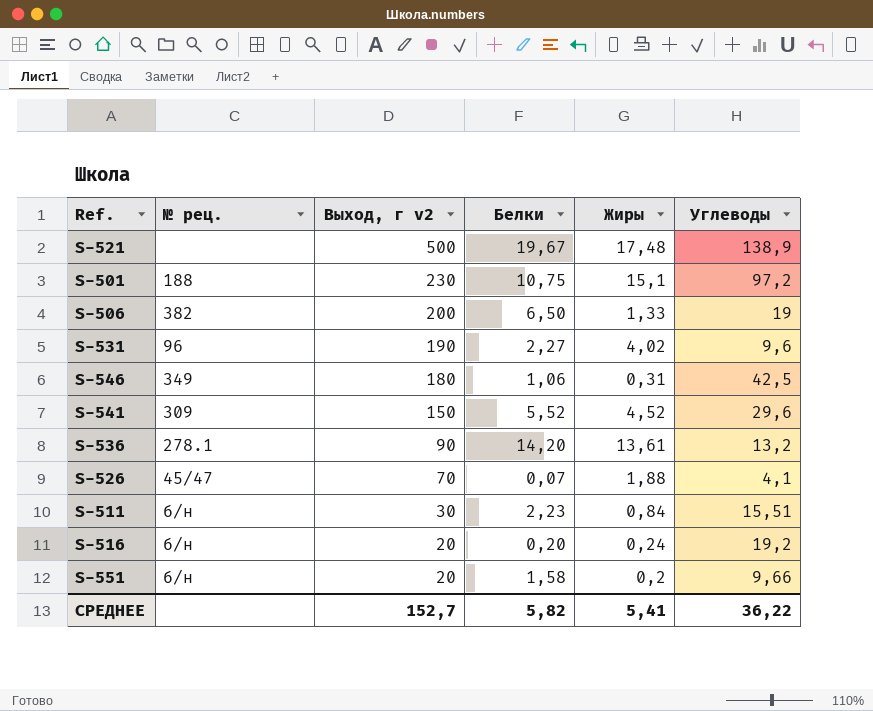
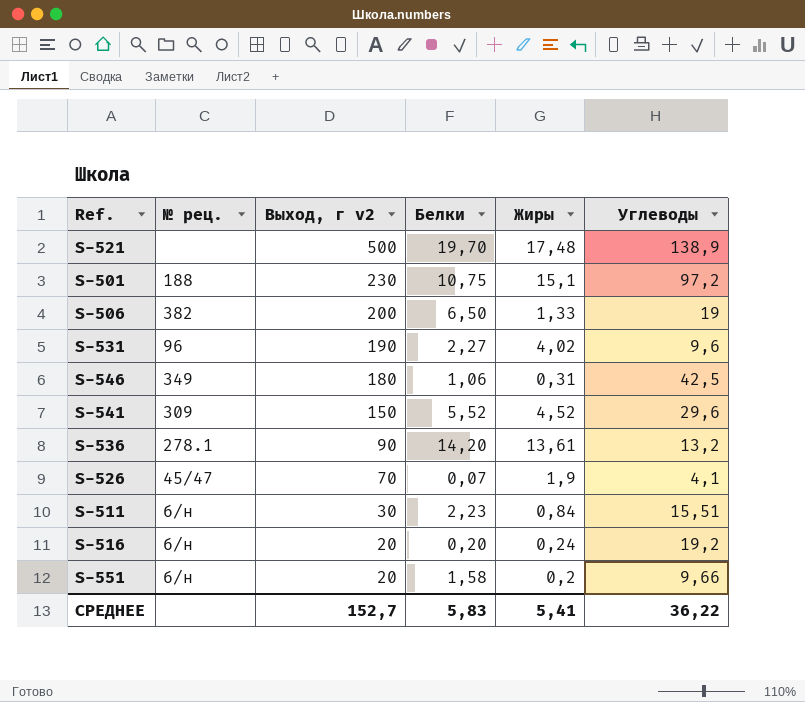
S-521 | Белки: 19,67 -> 19,70
S-526 | Жиры: 1,88 -> 1,9
СРЕДНЕЕ | Белки: 5,82 -> 5,83

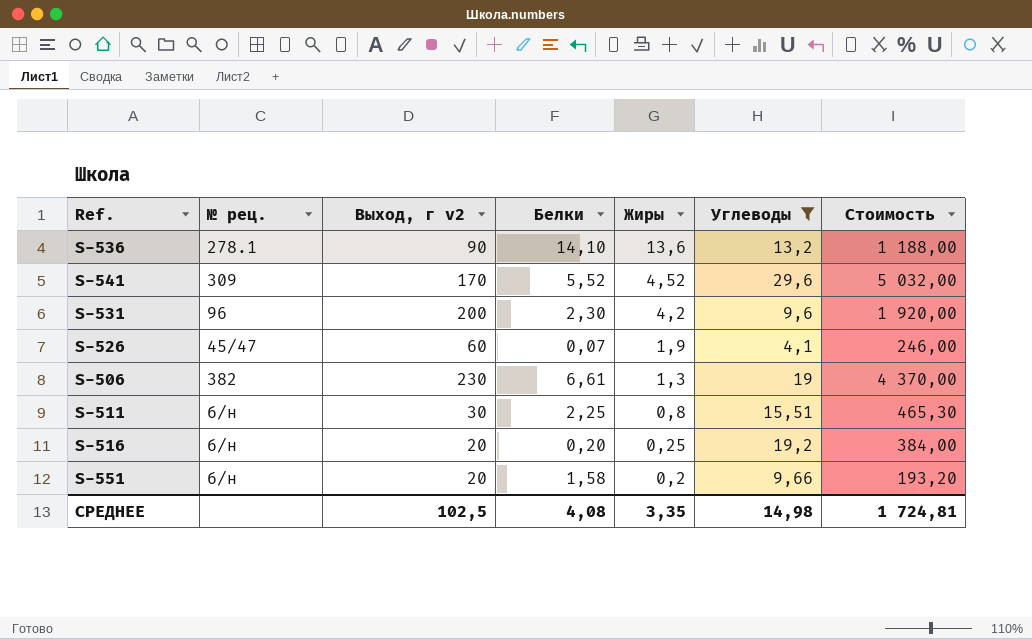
filter: none -> Углеводы <= 29,6
row order: Выход, г v2 descending -> Жиры descending
column Стоимость | formula: none -> [Выход, г v2] * [Углеводы]
S-536 | Белки: 14,20 -> 14,10
S-536 | Жиры: 13,61 -> 13,6
S-541 | Выход, г v2: 150 -> 170
S-531 | Выход, г v2: 190 -> 200
S-531 | Белки: 2,27 -> 2,30
S-531 | Жиры: 4,02 -> 4,2
S-526 | Выход, г v2: 70 -> 60
S-506 | Выход, г v2: 200 -> 230
S-506 | Белки: 6,50 -> 6,61
S-506 | Жиры: 1,33 -> 1,3
S-511 | Белки: 2,23 -> 2,25
S-511 | Жиры: 0,84 -> 0,8
S-516 | Жиры: 0,24 -> 0,25
СРЕДНЕЕ | Выход, г v2: 152,7 -> 102,5
СРЕДНЕЕ | Белки: 5,83 -> 4,08
СРЕДНЕЕ | Жиры: 5,41 -> 3,35
СРЕДНЕЕ | Углеводы: 36,22 -> 14,98

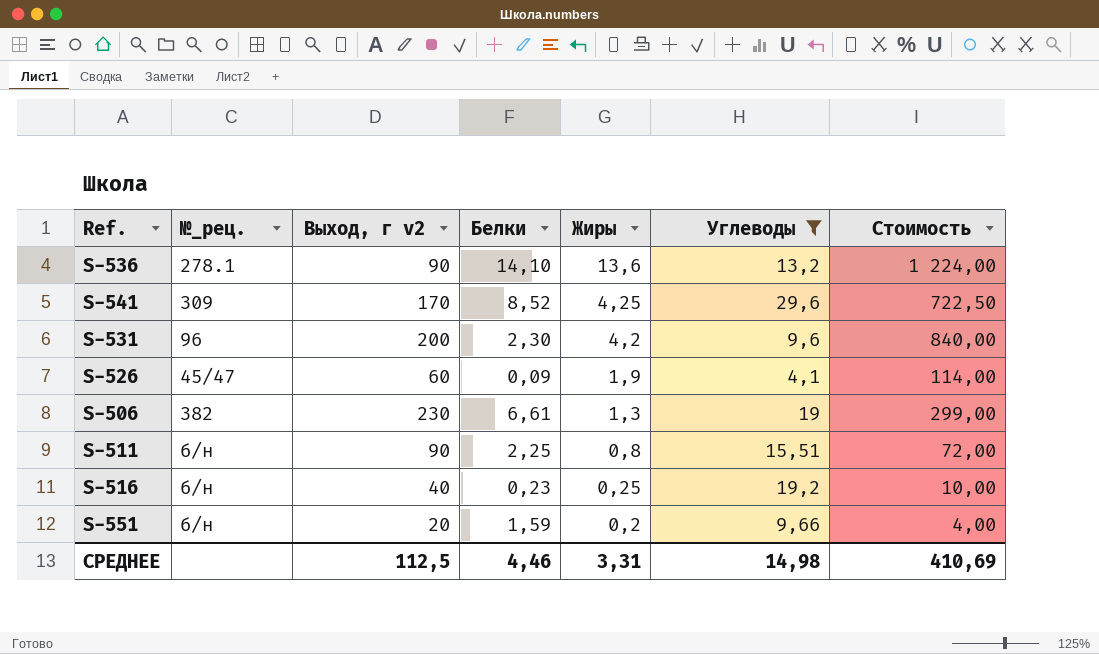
column name: № рец. -> №_рец.
column Стоимость | formula: [Выход, г v2] * [Углеводы] -> [Выход, г v2] * [Жиры]
S-541 | Белки: 5,52 -> 8,52
S-541 | Жиры: 4,52 -> 4,25
S-526 | Белки: 0,07 -> 0,09
S-511 | Выход, г v2: 30 -> 90
S-516 | Выход, г v2: 20 -> 40
S-516 | Белки: 0,20 -> 0,23
S-551 | Белки: 1,58 -> 1,59
СРЕДНЕЕ | Выход, г v2: 102,5 -> 112,5
СРЕДНЕЕ | Белки: 4,08 -> 4,46
СРЕДНЕЕ | Жиры: 3,35 -> 3,31
СРЕДНЕЕ | Стоимость: 1 724,81 -> 410,69

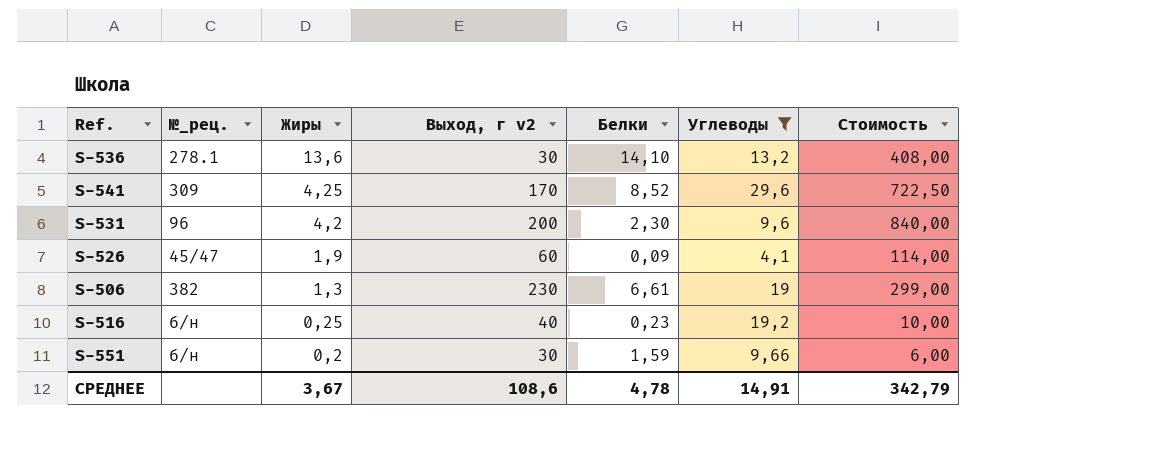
column Жиры | position: 5 -> 3
row S-511: б/н | 90 | 2,25 | 0,8 | 15,51 | 72,00 -> none
S-536 | Выход, г v2: 90 -> 30
S-536 | Стоимость: 1 224,00 -> 408,00
S-551 | Выход, г v2: 20 -> 30
S-551 | Стоимость: 4,00 -> 6,00
СРЕДНЕЕ | Жиры: 3,31 -> 3,67
СРЕДНЕЕ | Выход, г v2: 112,5 -> 108,6
СРЕДНЕЕ | Белки: 4,46 -> 4,78
СРЕДНЕЕ | Углеводы: 14,98 -> 14,91
СРЕДНЕЕ | Стоимость: 410,69 -> 342,79

